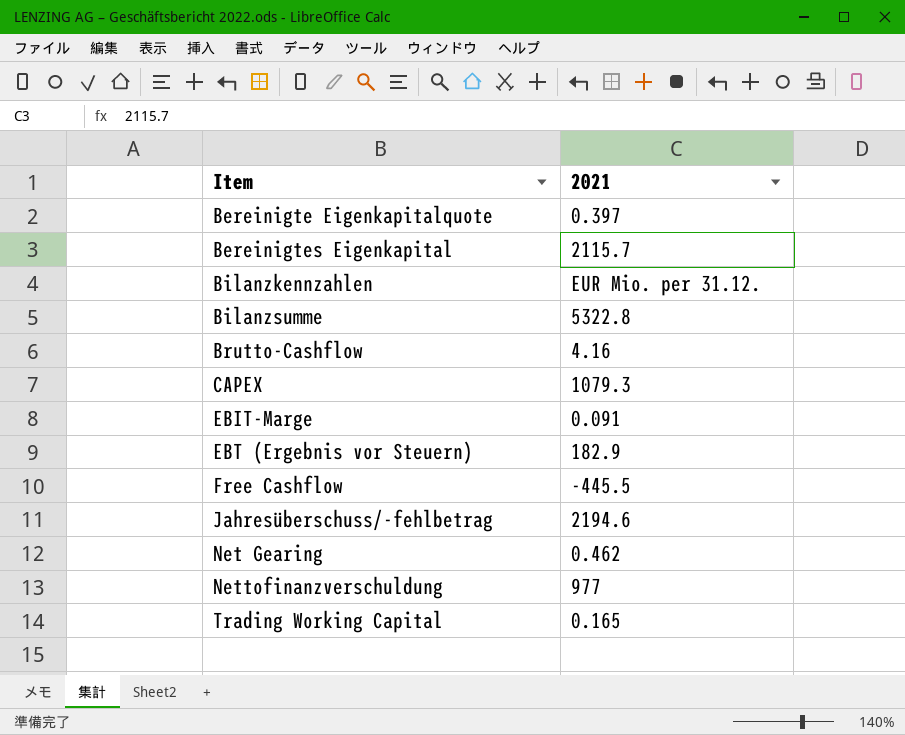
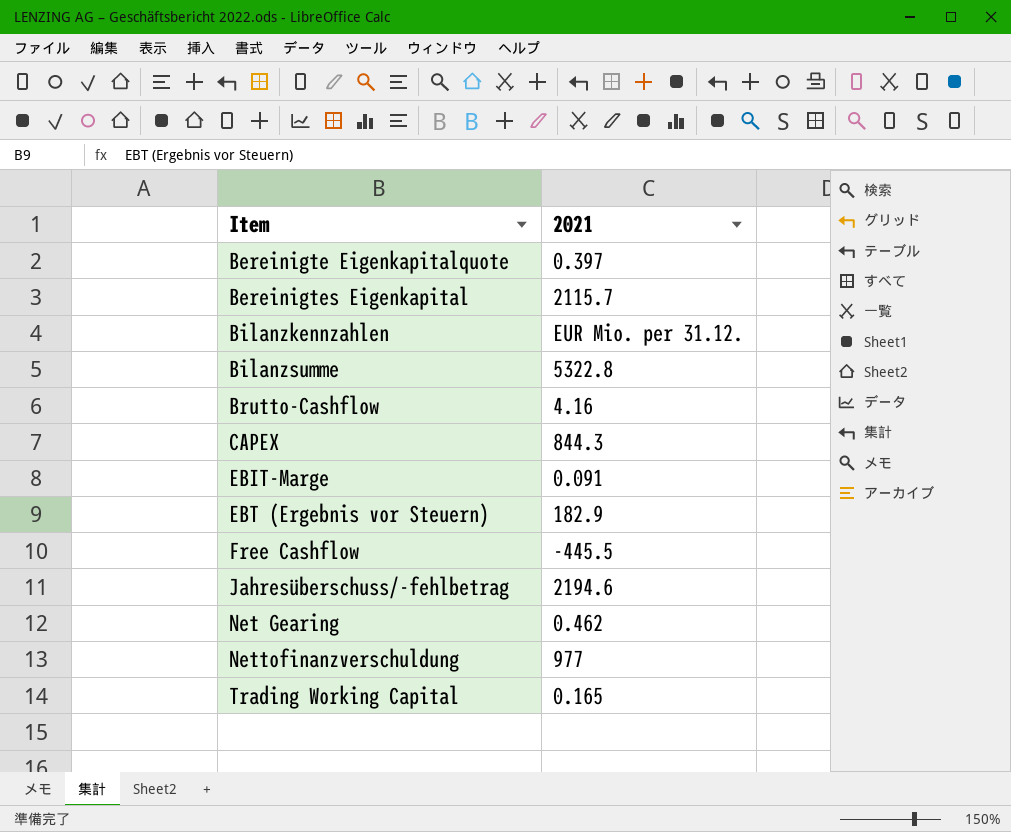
CAPEX | 2021: 1079.3 -> 844.3

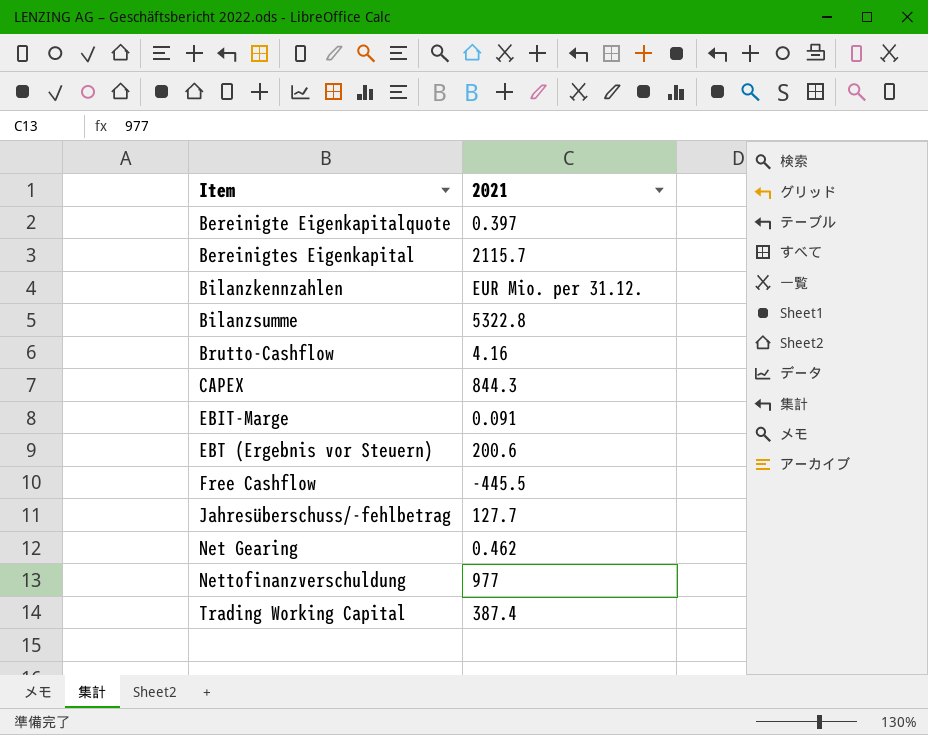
EBT (Ergebnis vor Steuern) | 2021: 182.9 -> 200.6
Jahresüberschuss/-fehlbetrag | 2021: 2194.6 -> 127.7
Trading Working Capital | 2021: 0.165 -> 387.4

